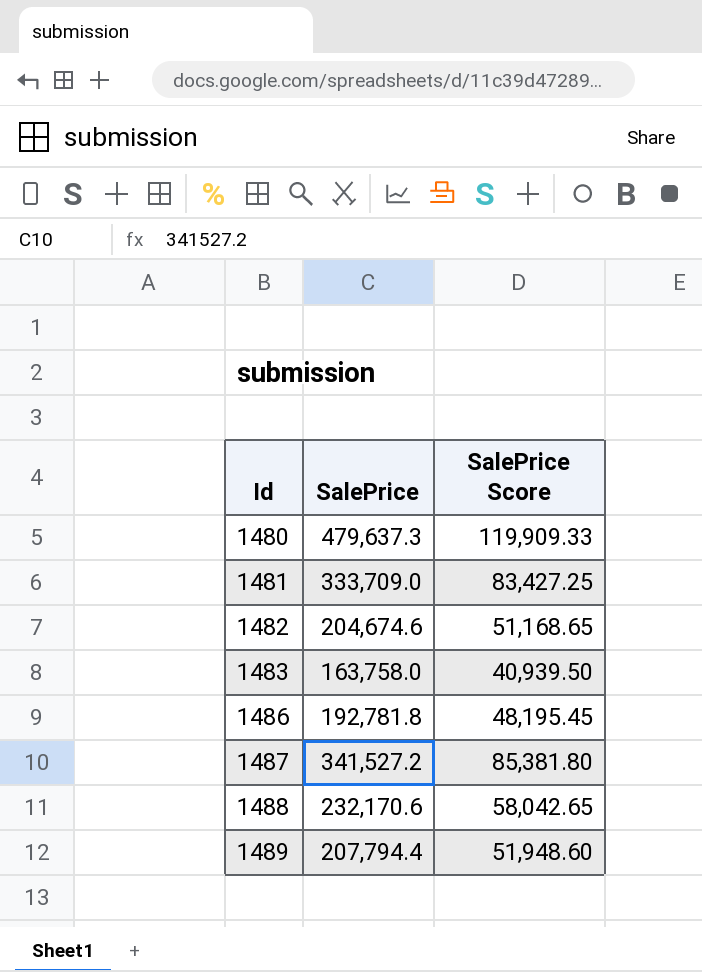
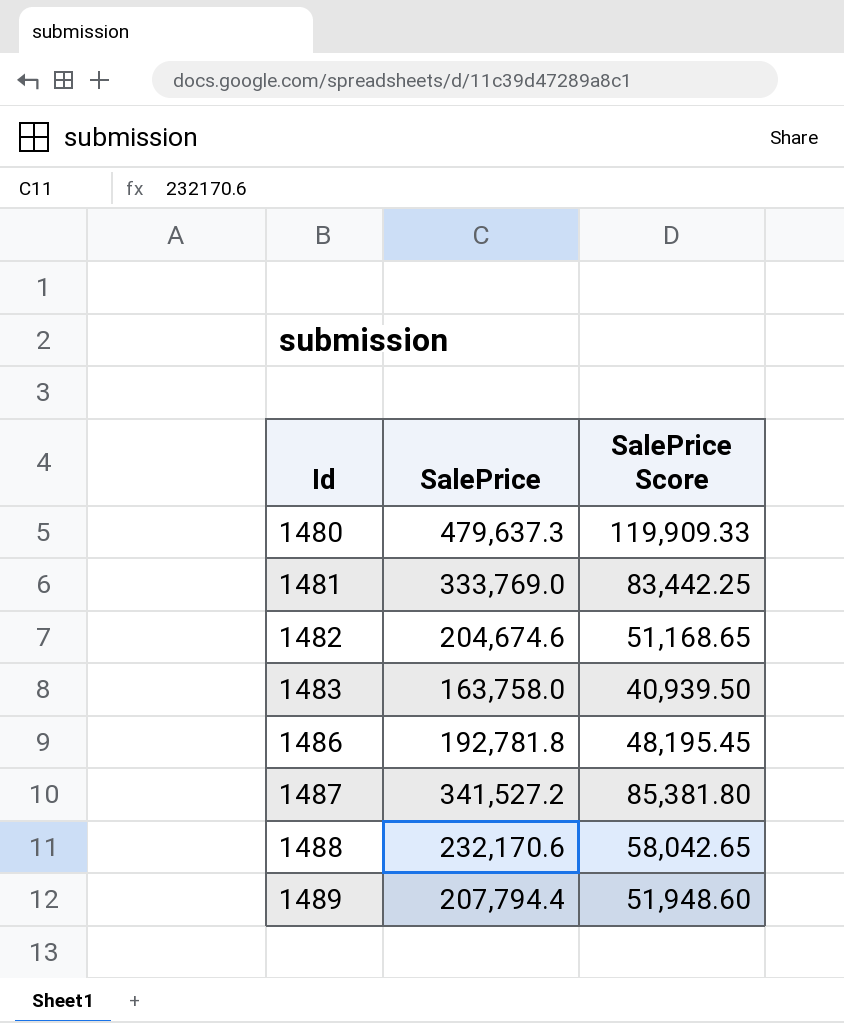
1481 | SalePrice: 333,709.0 -> 333,769.0
1481 | SalePrice Score: 83,427.25 -> 83,442.25

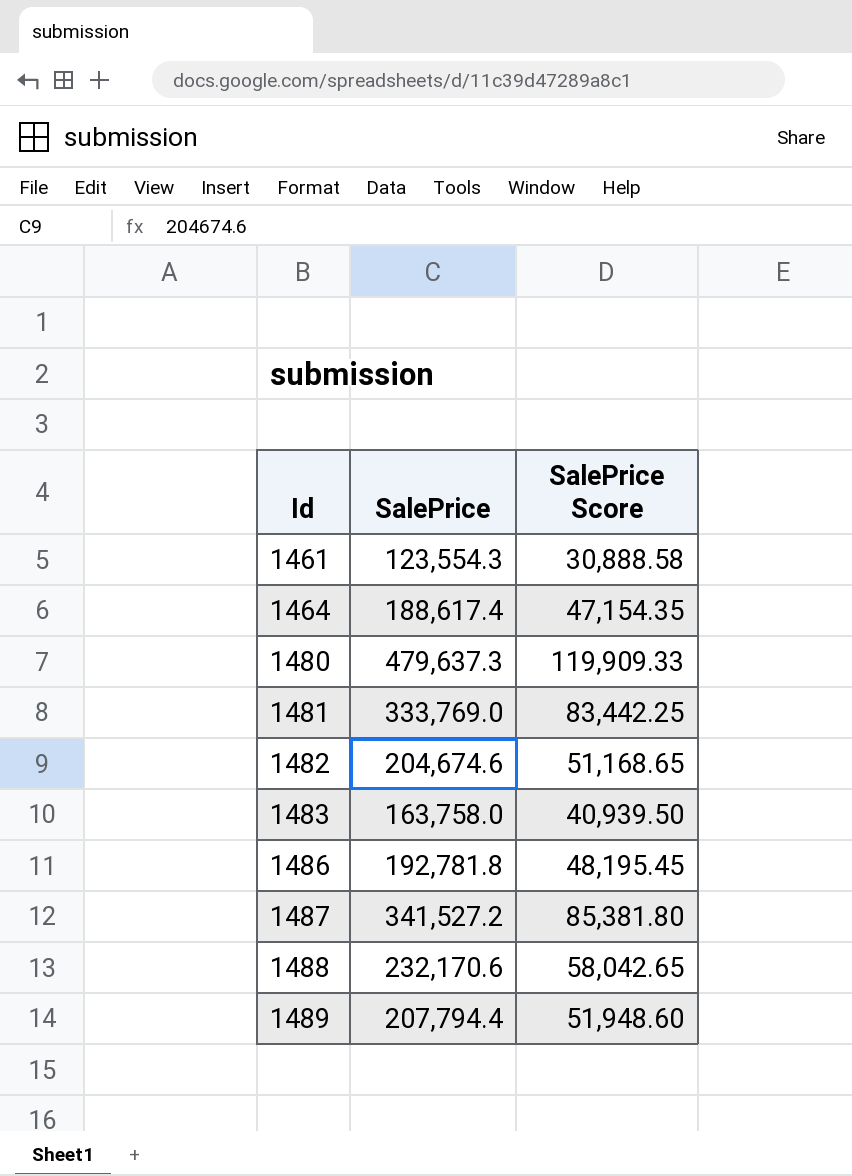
row 1461: none -> 123,554.3 | 30,888.58
row 1464: none -> 188,617.4 | 47,154.35

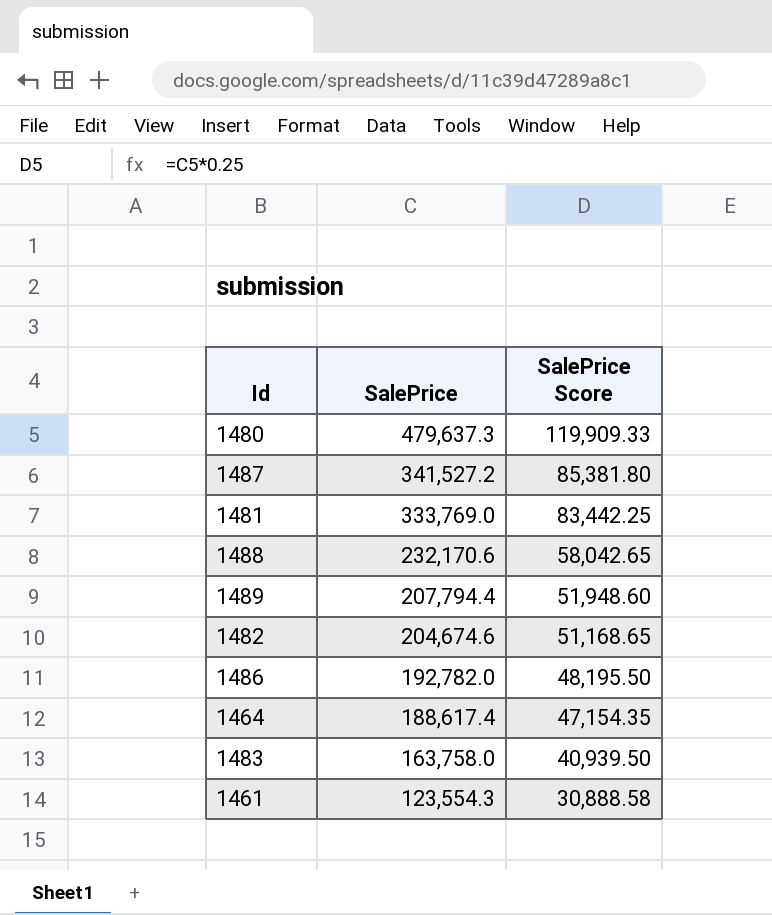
row order: Id ascending -> SalePrice descending
1486 | SalePrice: 192,781.8 -> 192,782.0
1486 | SalePrice Score: 48,195.45 -> 48,195.50

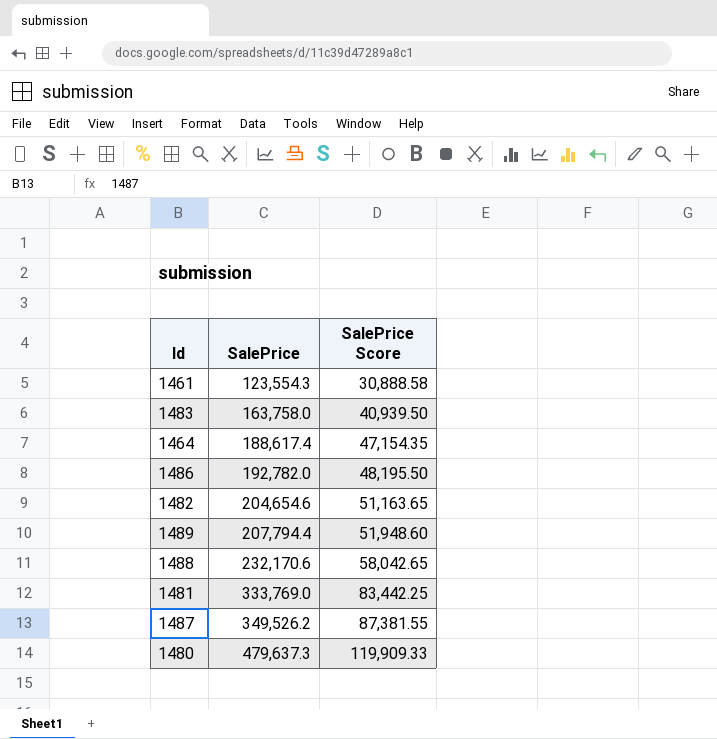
row order: SalePrice descending -> SalePrice ascending
1482 | SalePrice: 204,674.6 -> 204,654.6
1482 | SalePrice Score: 51,168.65 -> 51,163.65
1487 | SalePrice: 341,527.2 -> 349,526.2
1487 | SalePrice Score: 85,381.80 -> 87,381.55

